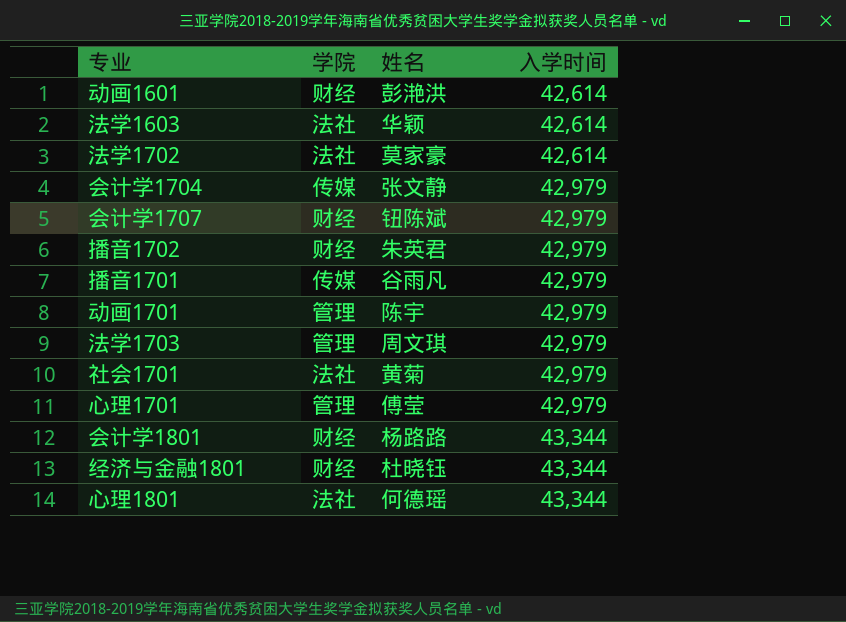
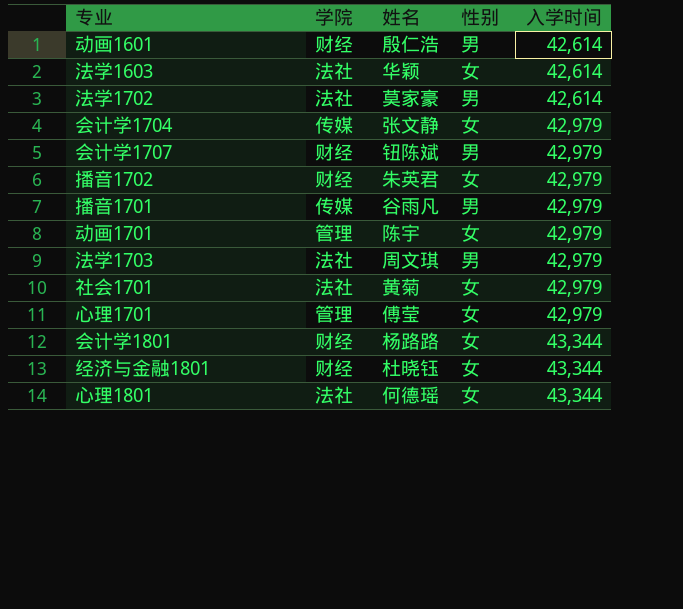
column 性别 | position: none -> 4
动画1601 | 姓名: 彭滟洪 -> 殷仁浩
法学1703 | 学院: 管理 -> 法社

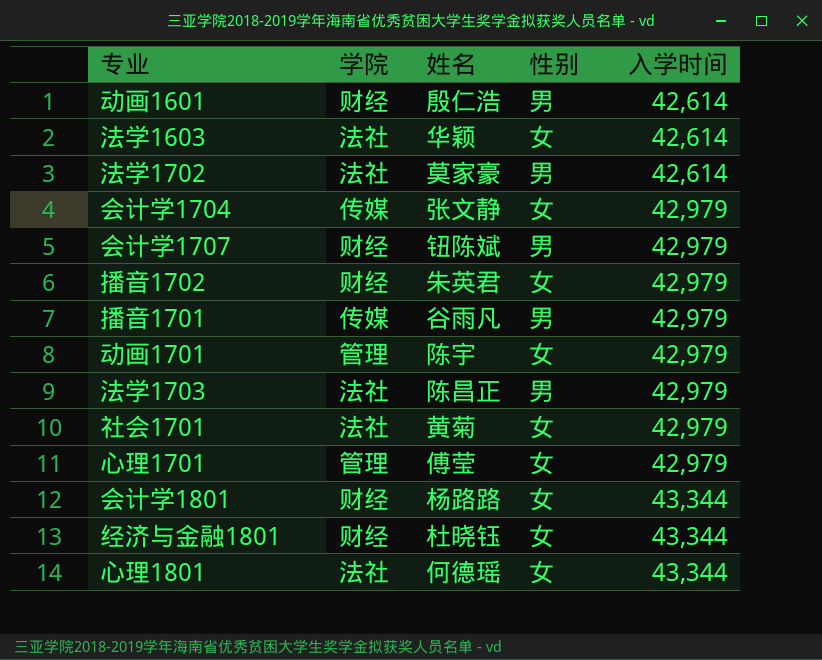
法学1703 | 姓名: 周文琪 -> 陈昌正

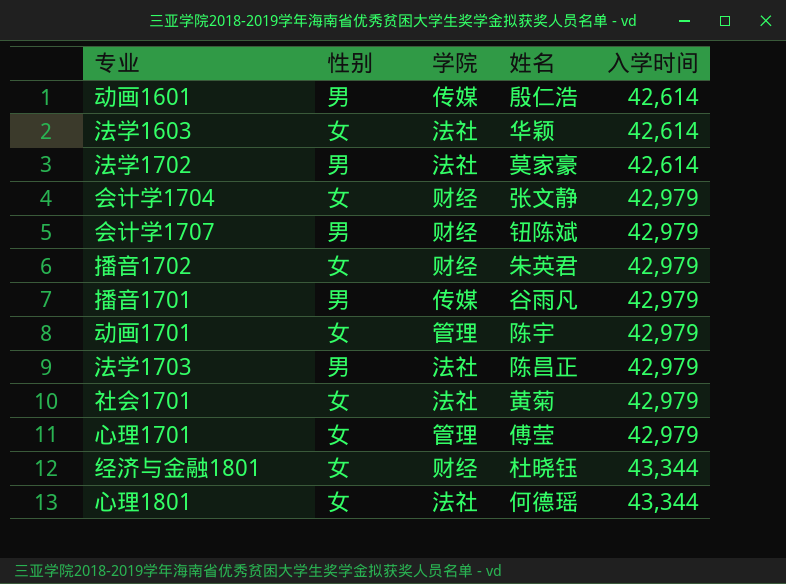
column 性别 | position: 4 -> 2
row 会计学1801: 财经 | 杨路路 | 女 | 43,344 -> none
动画1601 | 学院: 财经 -> 传媒
会计学1704 | 学院: 传媒 -> 财经

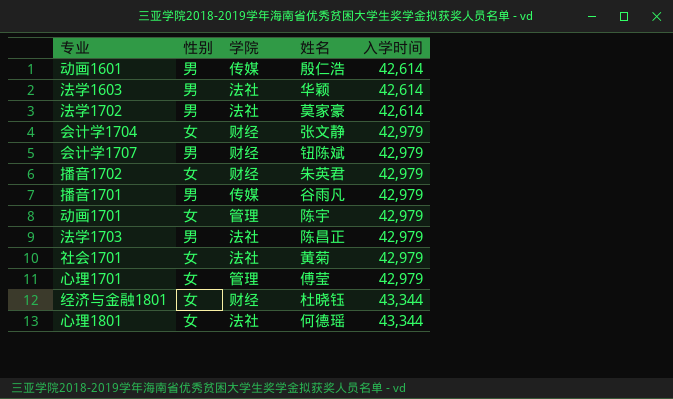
法学1603 | 性别: 女 -> 男

